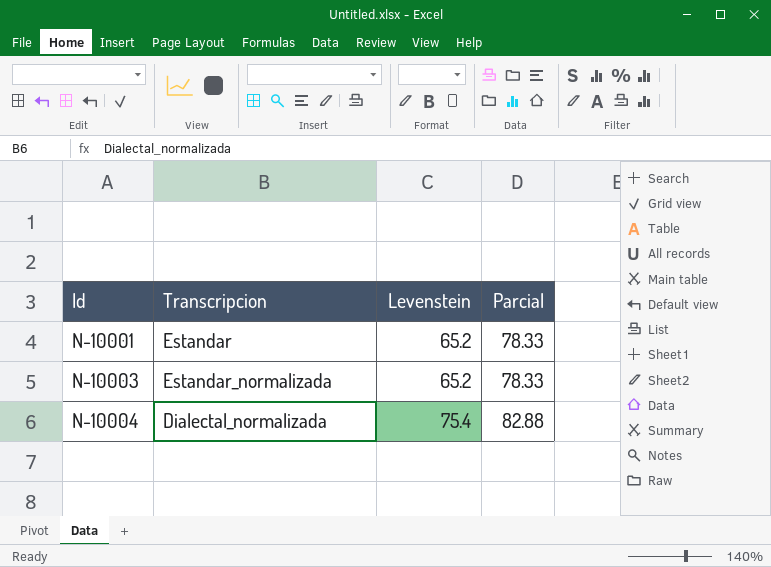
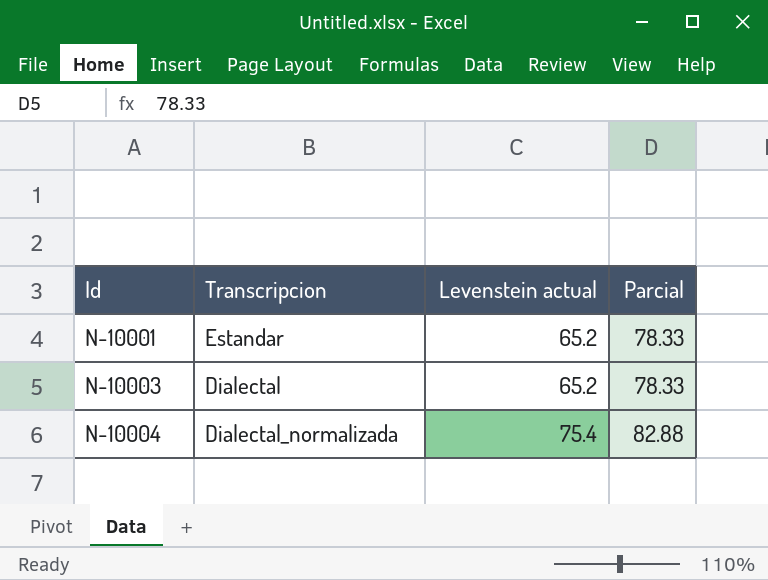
column name: Levenstein -> Levenstein actual
N-10003 | Transcripcion: Estandar_normalizada -> Dialectal

